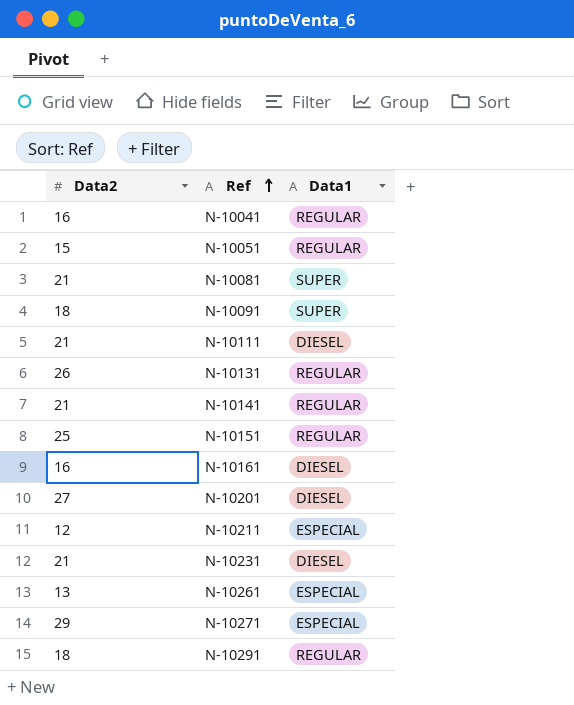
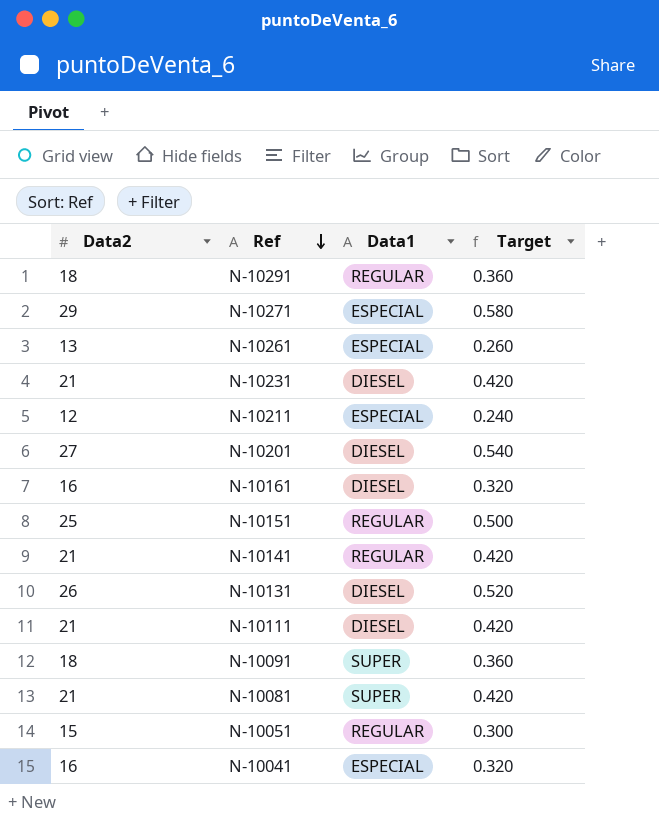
row order: Ref ascending -> Ref descending
column Target | formula: none -> [Data2] * 0.02
N-10131 | Data1: REGULAR -> DIESEL
N-10041 | Data1: REGULAR -> ESPECIAL

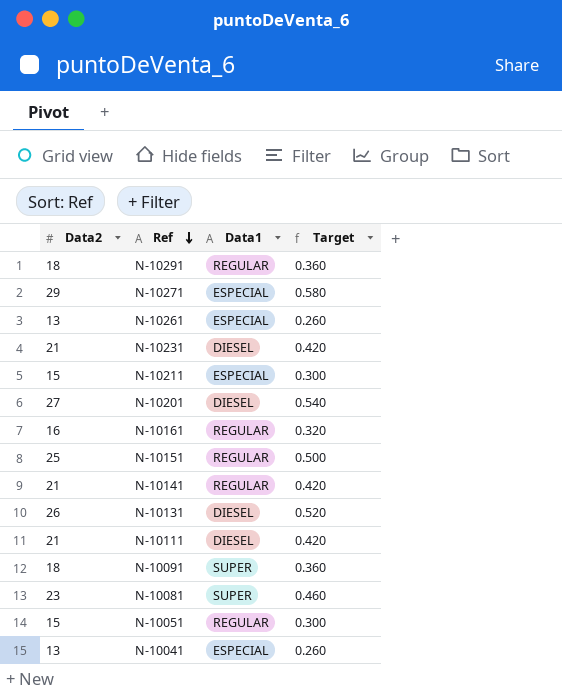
N-10211 | Data2: 12 -> 15
N-10211 | Target: 0.240 -> 0.300
N-10161 | Data1: DIESEL -> REGULAR
N-10081 | Data2: 21 -> 23
N-10081 | Target: 0.420 -> 0.460
N-10041 | Data2: 16 -> 13
N-10041 | Target: 0.320 -> 0.260

